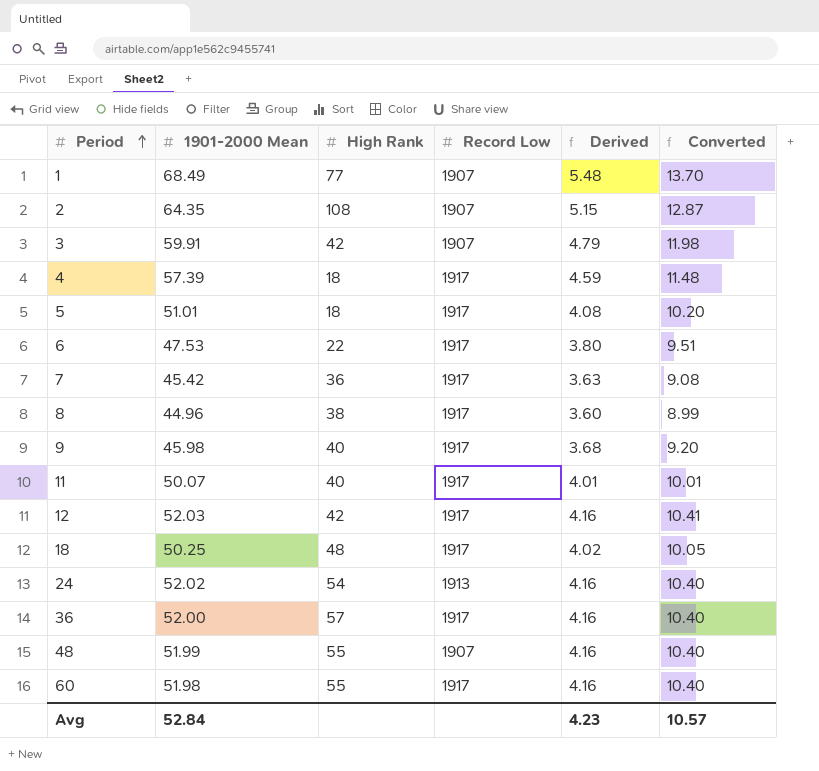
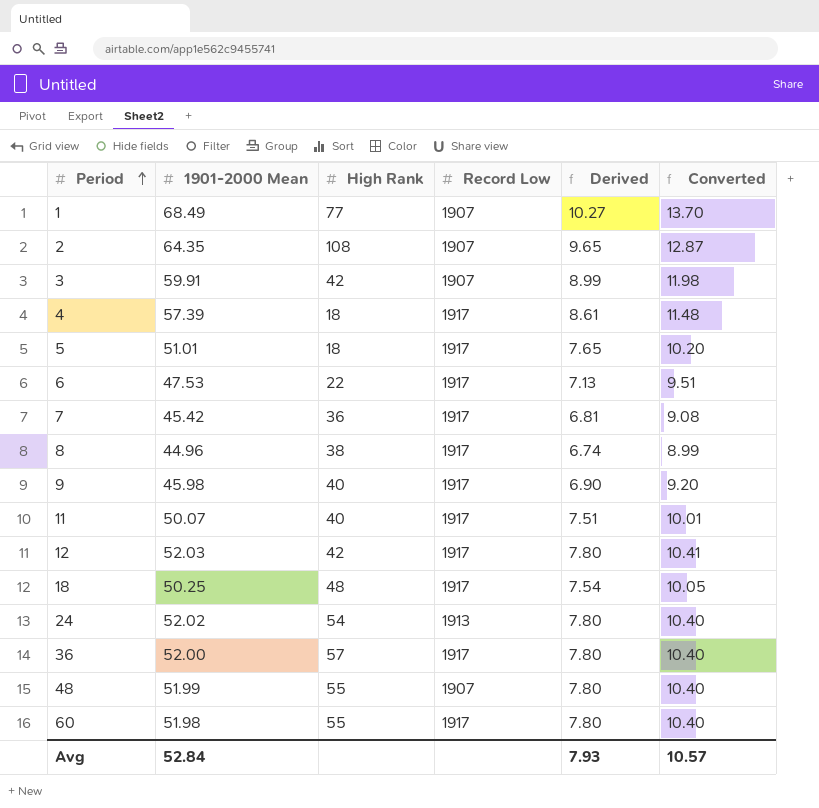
column Derived | formula: [1901-2000 Mean] * 0.08 -> [1901-2000 Mean] * 0.15
Avg | Derived: 4.23 -> 7.93

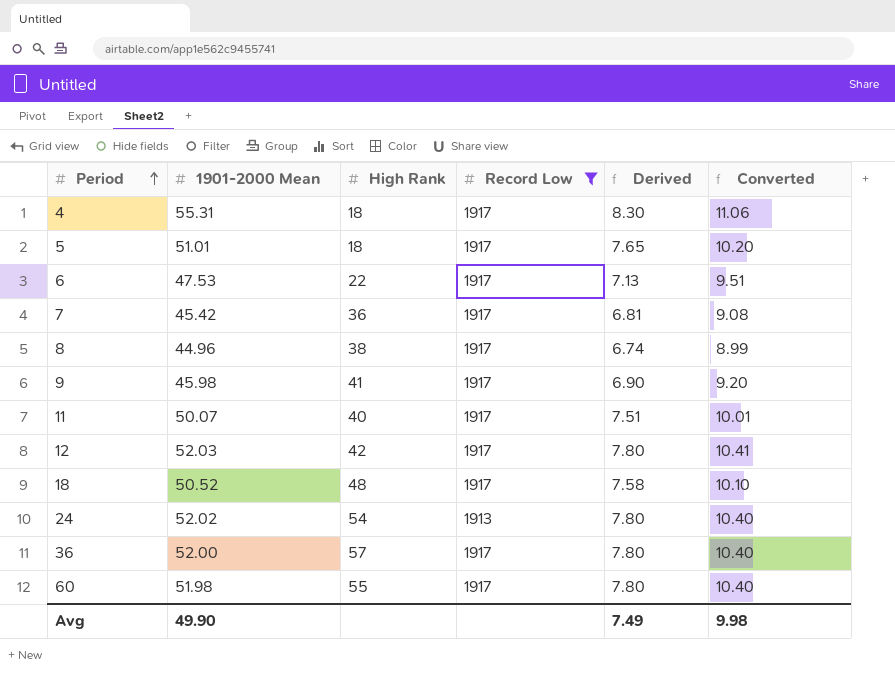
filter: none -> Record Low != 1907
4 | 1901-2000 Mean: 57.39 -> 55.31
4 | Derived: 8.61 -> 8.30
4 | Converted: 11.48 -> 11.06
9 | High Rank: 40 -> 41
18 | 1901-2000 Mean: 50.25 -> 50.52
18 | Derived: 7.54 -> 7.58
18 | Converted: 10.05 -> 10.10
Avg | 1901-2000 Mean: 52.84 -> 49.90
Avg | Derived: 7.93 -> 7.49
Avg | Converted: 10.57 -> 9.98

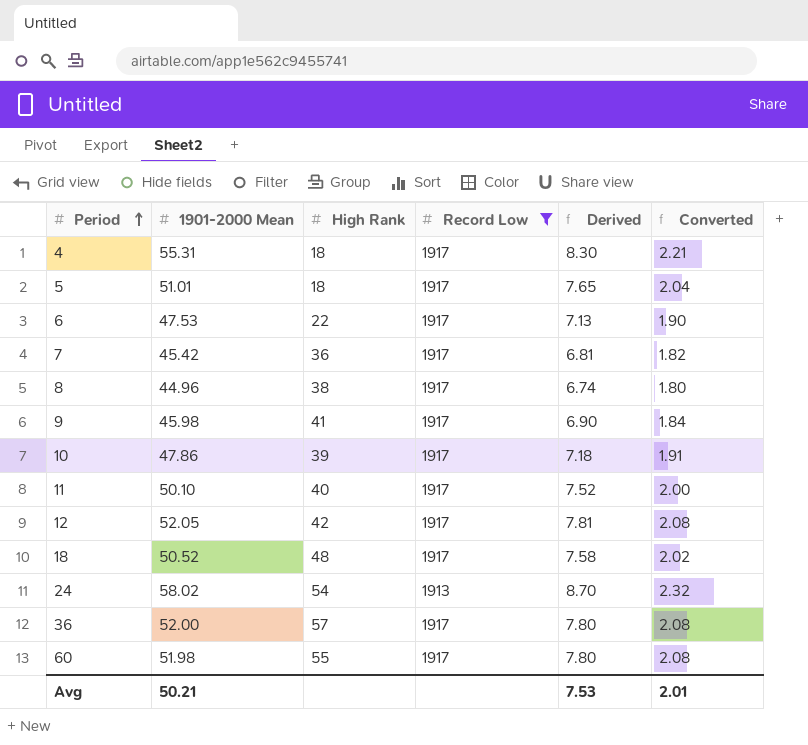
column Converted | formula: [1901-2000 Mean] * 0.2 -> [1901-2000 Mean] * 0.04
row 10: none -> 47.86 | 39 | 1917 | 7.18 | 1.91
11 | 1901-2000 Mean: 50.07 -> 50.10
11 | Derived: 7.51 -> 7.52
12 | 1901-2000 Mean: 52.03 -> 52.05
12 | Derived: 7.80 -> 7.81
24 | 1901-2000 Mean: 52.02 -> 58.02
24 | Derived: 7.80 -> 8.70
Avg | 1901-2000 Mean: 49.90 -> 50.21
Avg | Derived: 7.49 -> 7.53
Avg | Converted: 9.98 -> 2.01

